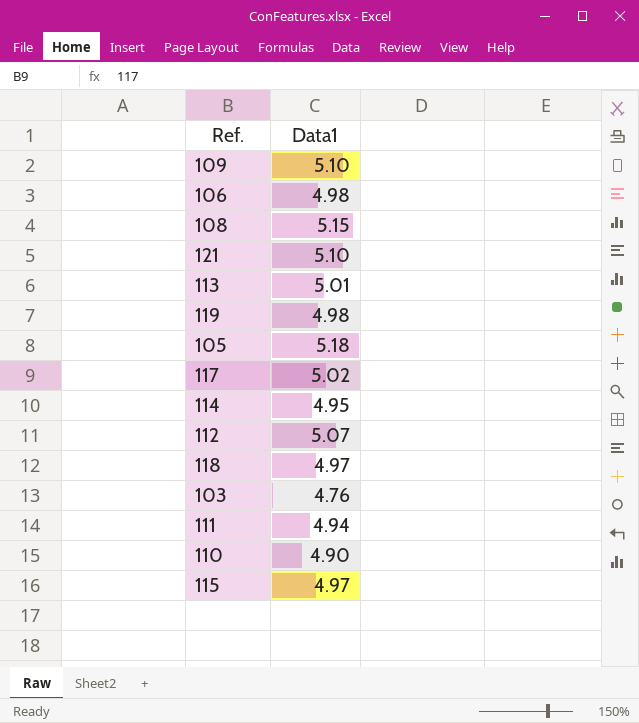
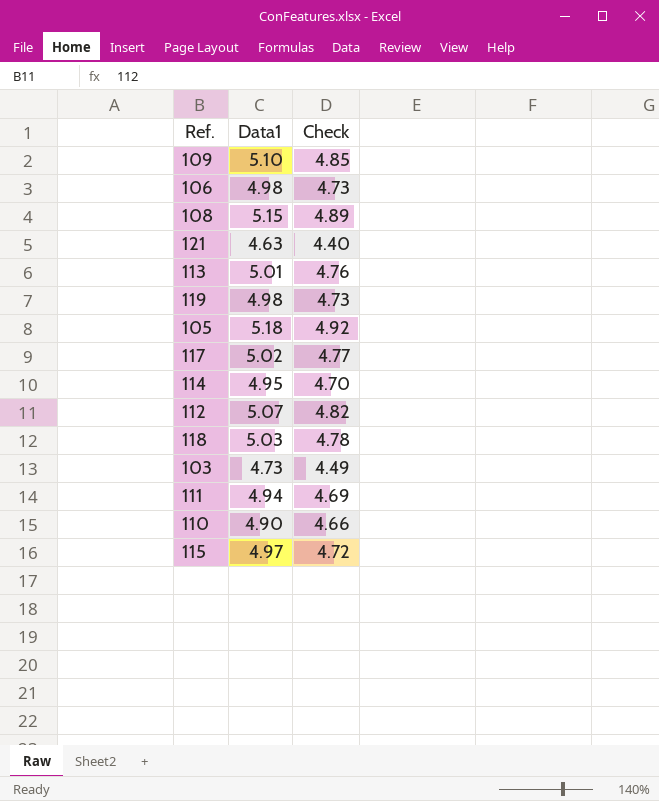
column Check | formula: none -> [Data1] * 0.95
121 | Data1: 5.10 -> 4.63
118 | Data1: 4.97 -> 5.03
103 | Data1: 4.76 -> 4.73

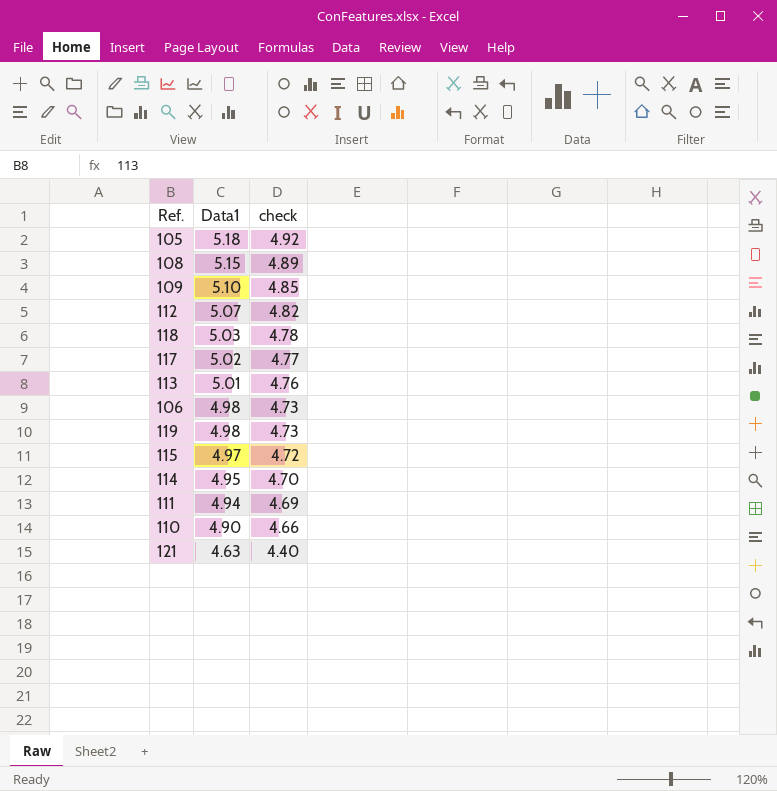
row order: none -> Data1 descending
column name: Check -> check
row 103: 4.73 | 4.49 -> none

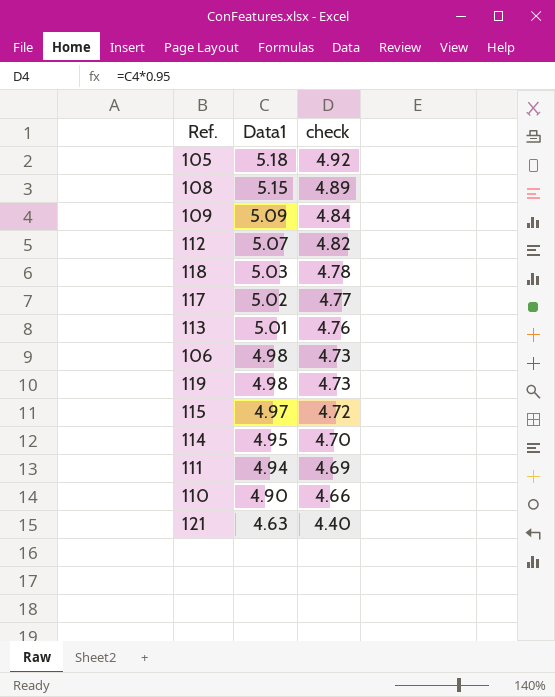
109 | Data1: 5.10 -> 5.09
109 | check: 4.85 -> 4.84

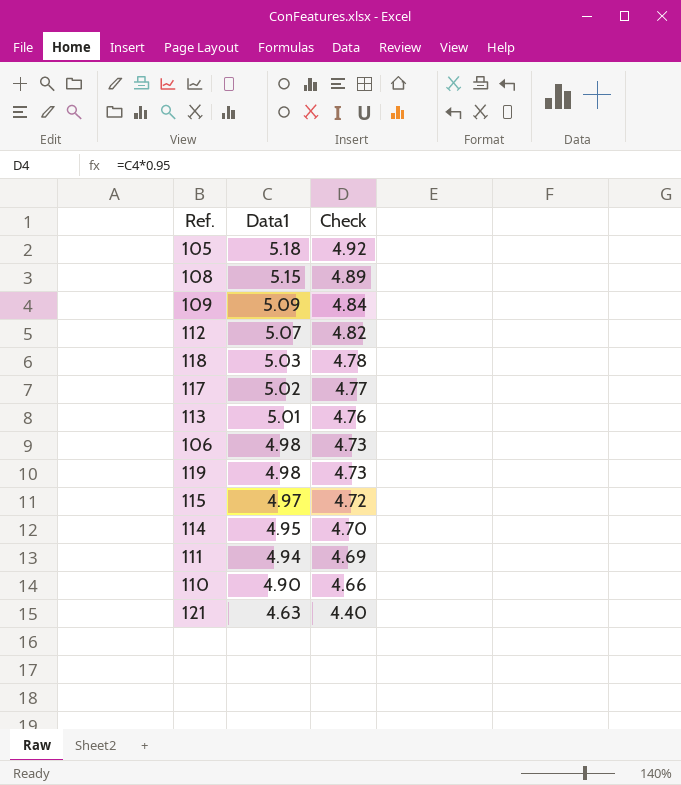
column name: check -> Check

